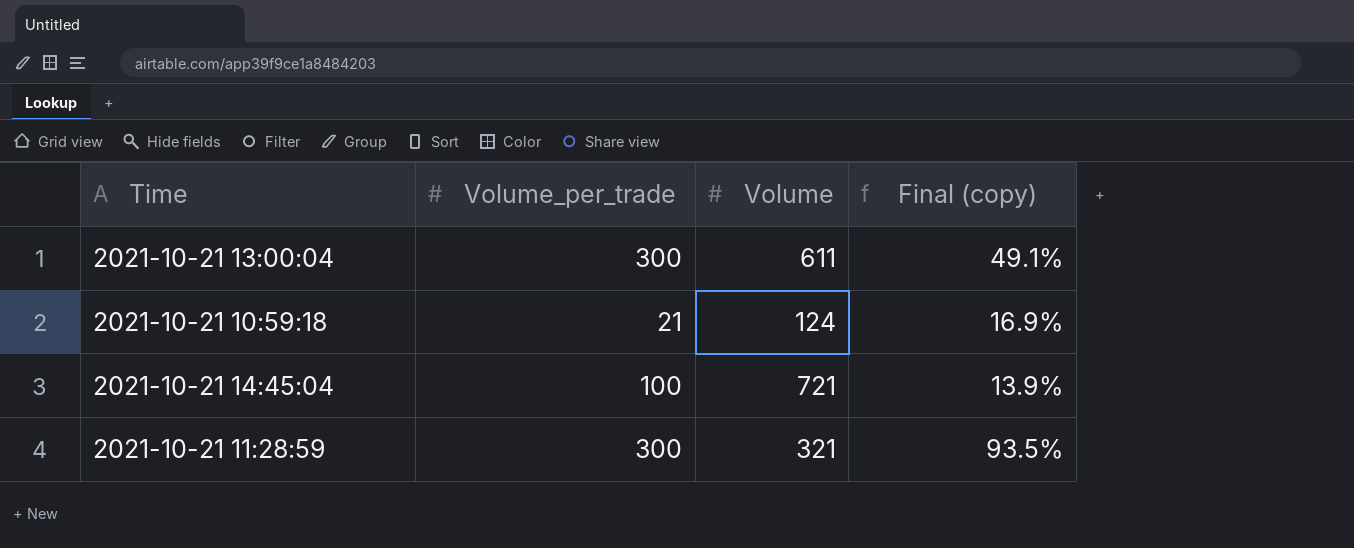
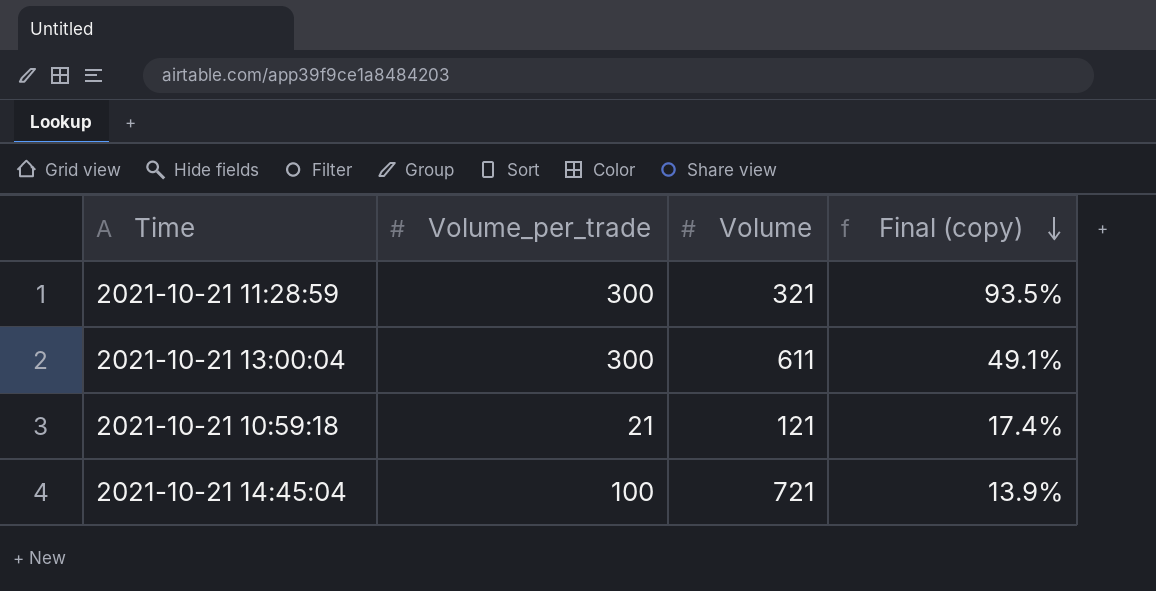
row order: none -> Final (copy) descending
2021-10-21 10:59:18 | Volume: 124 -> 121
2021-10-21 10:59:18 | Final (copy): 16.9% -> 17.4%

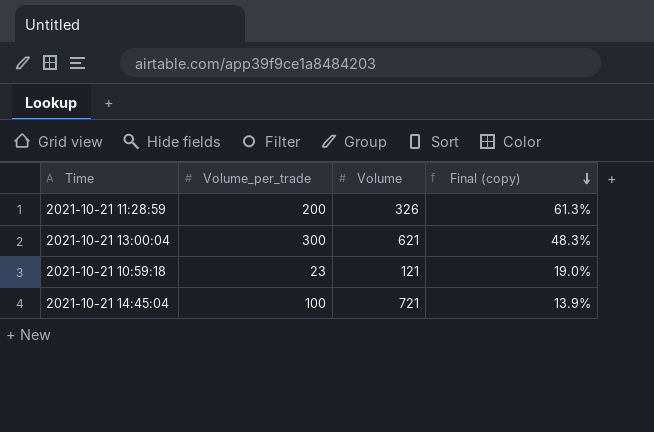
2021-10-21 11:28:59 | Volume_per_trade: 300 -> 200
2021-10-21 11:28:59 | Volume: 321 -> 326
2021-10-21 11:28:59 | Final (copy): 93.5% -> 61.3%
2021-10-21 13:00:04 | Volume: 611 -> 621
2021-10-21 13:00:04 | Final (copy): 49.1% -> 48.3%
2021-10-21 10:59:18 | Volume_per_trade: 21 -> 23
2021-10-21 10:59:18 | Final (copy): 17.4% -> 19.0%

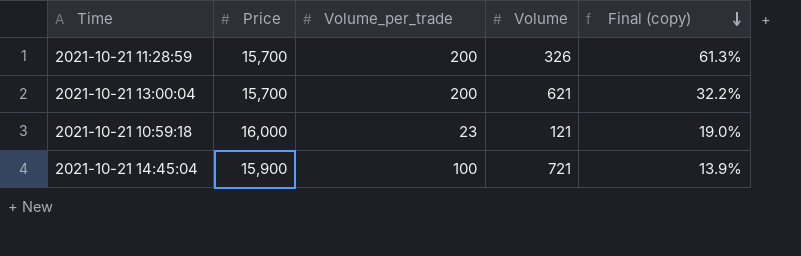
column Price | position: none -> 2
2021-10-21 13:00:04 | Volume_per_trade: 300 -> 200
2021-10-21 13:00:04 | Final (copy): 48.3% -> 32.2%

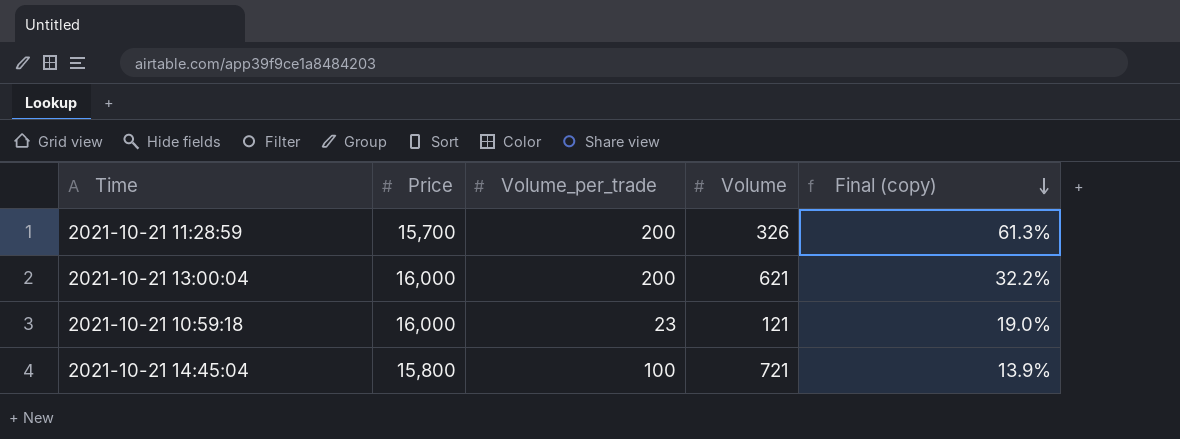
2021-10-21 13:00:04 | Price: 15,700 -> 16,000
2021-10-21 14:45:04 | Price: 15,900 -> 15,800

